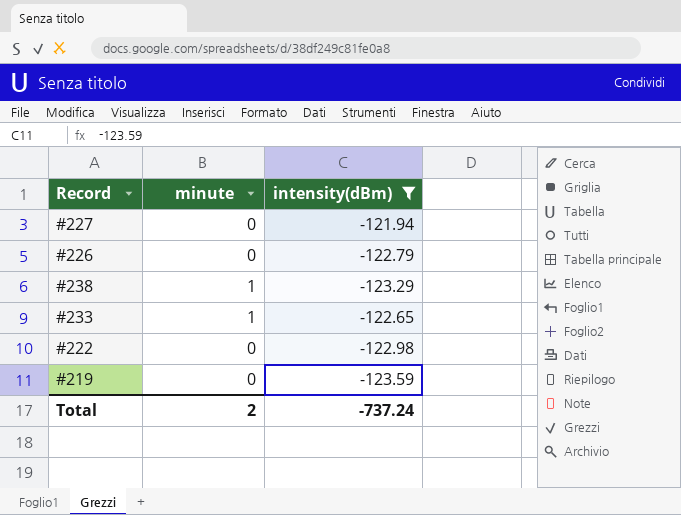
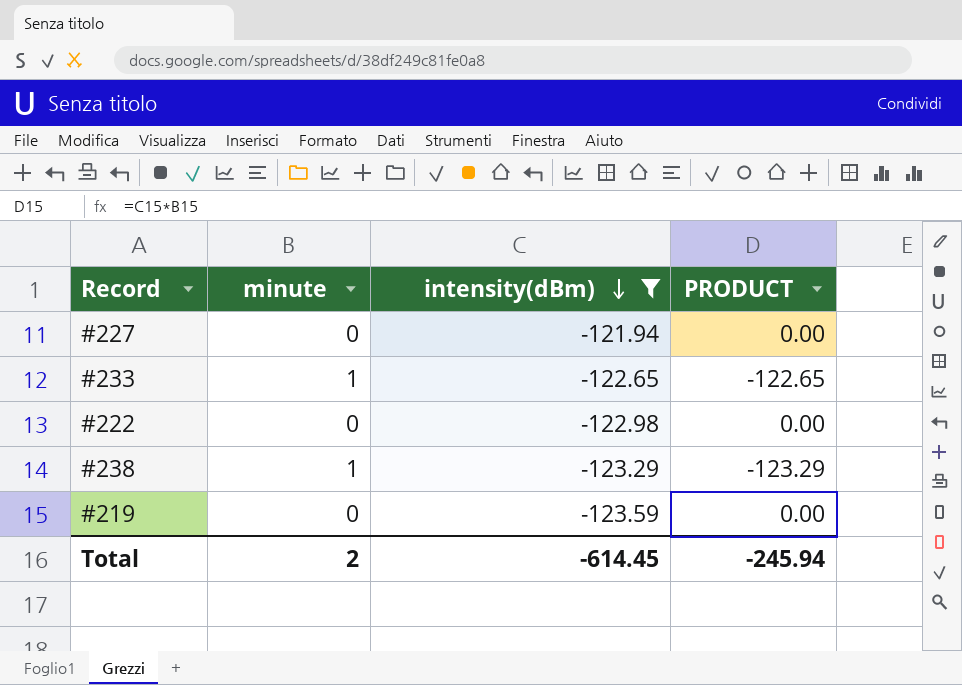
row order: none -> intensity(dBm) descending
column PRODUCT | formula: none -> [minute] * [intensity(dBm)]
row #226: 0 | -122.79 -> none
Total | intensity(dBm): -737.24 -> -614.45

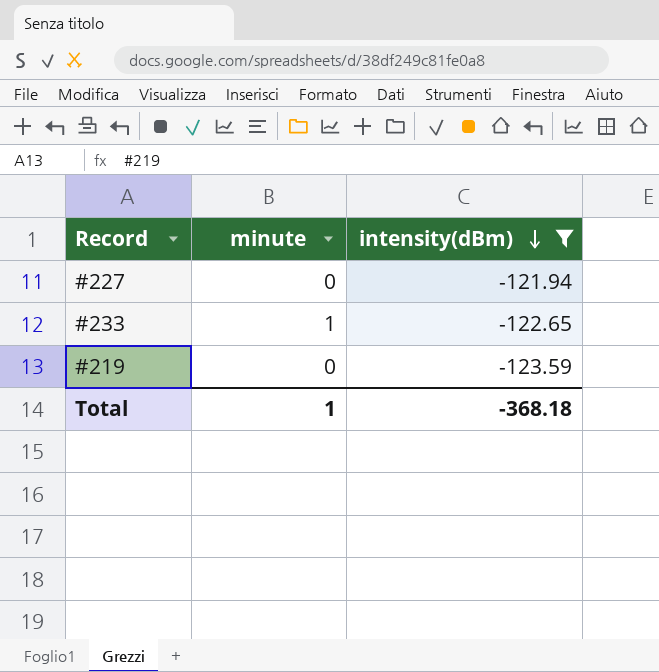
column PRODUCT | formula: [minute] * [intensity(dBm)] -> none
row #222: 0 | -122.98 | 0.00 -> none
row #238: 1 | -123.29 | -123.29 -> none
Total | minute: 2 -> 1
Total | intensity(dBm): -614.45 -> -368.18

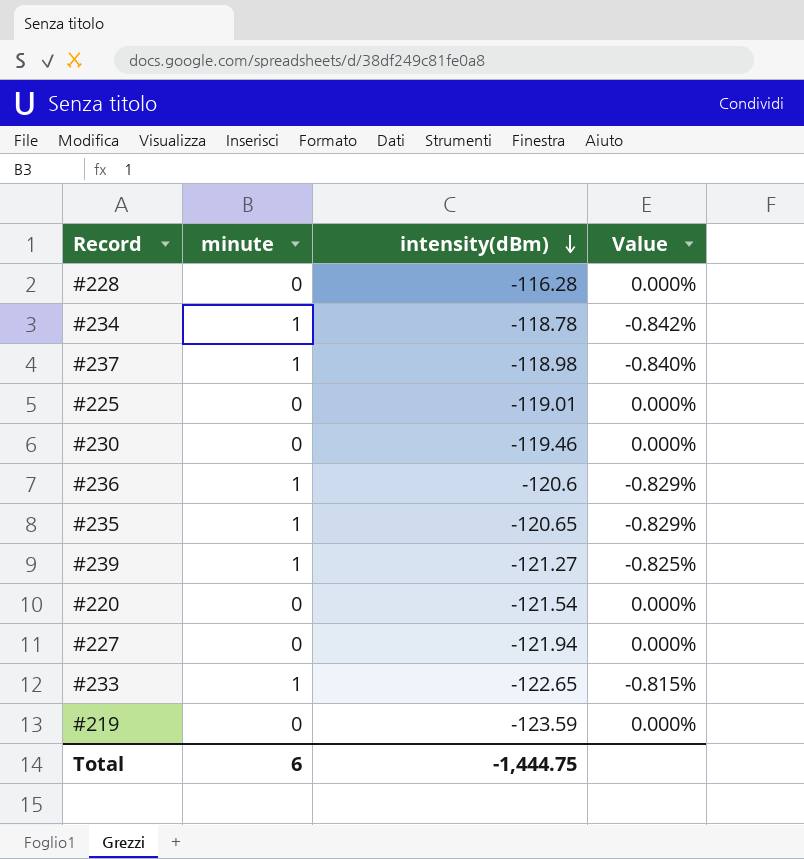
filter: intensity(dBm) <= -121.94 -> none
column Value | formula: none -> [minute] / [intensity(dBm)]
Total | minute: 1 -> 6
Total | intensity(dBm): -368.18 -> -1,444.75

